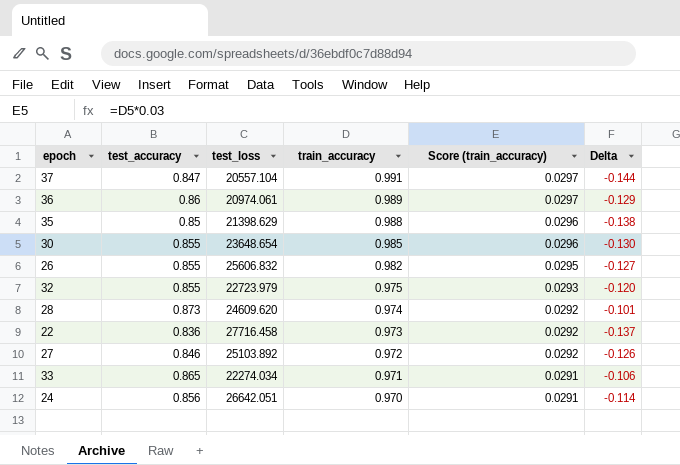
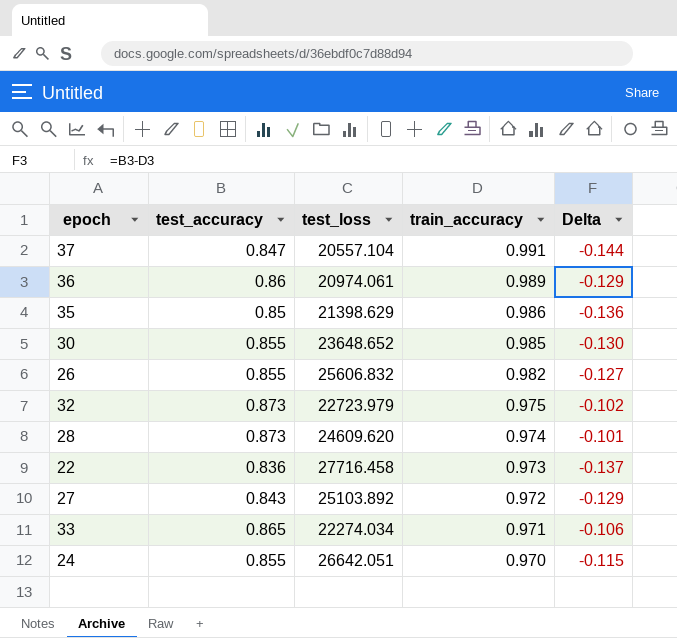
column Score (train_accuracy) | formula: [train_accuracy] * 0.03 -> none
35 | train_accuracy: 0.988 -> 0.986
35 | Delta: -0.138 -> -0.136
30 | test_loss: 23648.654 -> 23648.652
32 | test_accuracy: 0.855 -> 0.873
32 | Delta: -0.120 -> -0.102
27 | test_accuracy: 0.846 -> 0.843
27 | Delta: -0.126 -> -0.129
24 | test_accuracy: 0.856 -> 0.855
24 | Delta: -0.114 -> -0.115

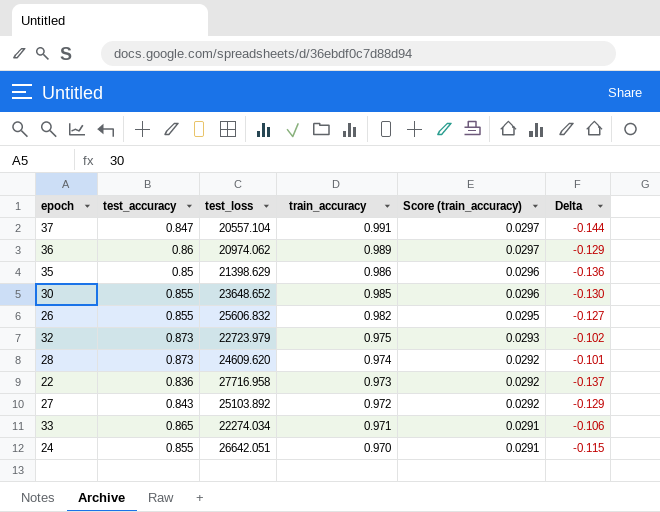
column Score (train_accuracy) | formula: none -> [train_accuracy] * 0.03
36 | test_loss: 20974.061 -> 20974.062
22 | test_loss: 27716.458 -> 27716.958

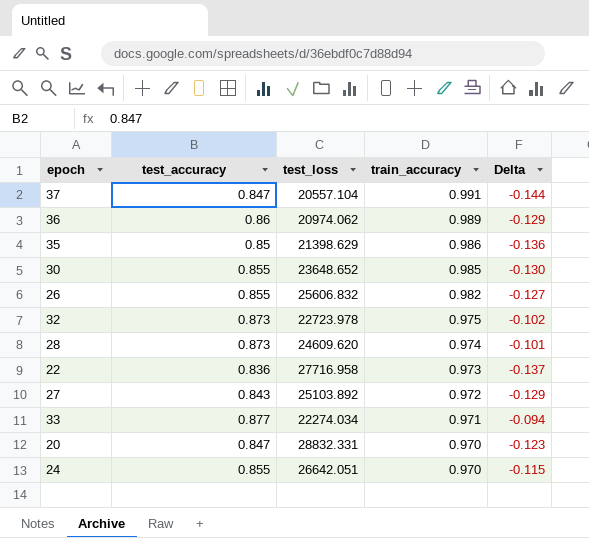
column Score (train_accuracy) | formula: [train_accuracy] * 0.03 -> none
32 | test_loss: 22723.979 -> 22723.978
33 | test_accuracy: 0.865 -> 0.877
33 | Delta: -0.106 -> -0.094
row 20: none -> 0.847 | 28832.331 | 0.970 | -0.123

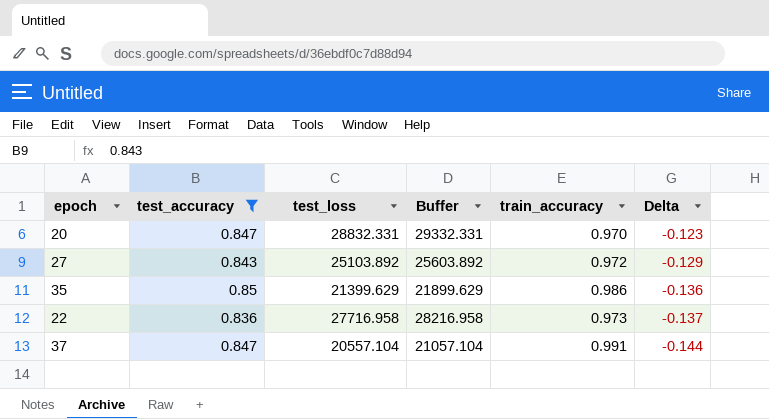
filter: none -> test_accuracy <= 0.85
row order: train_accuracy descending -> Delta descending
column Buffer | formula: none -> [test_loss] + 500
35 | test_loss: 21398.629 -> 21399.629

